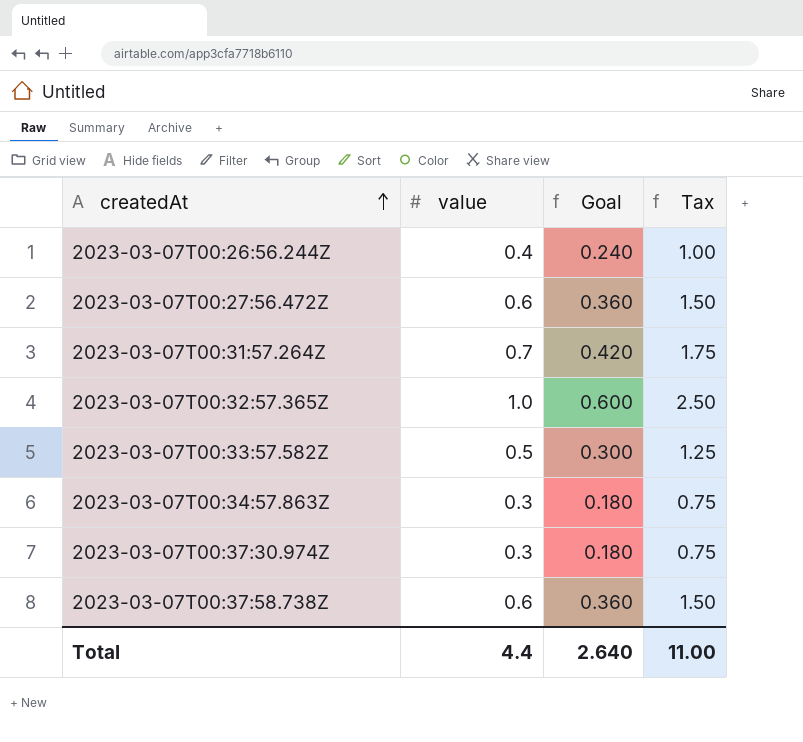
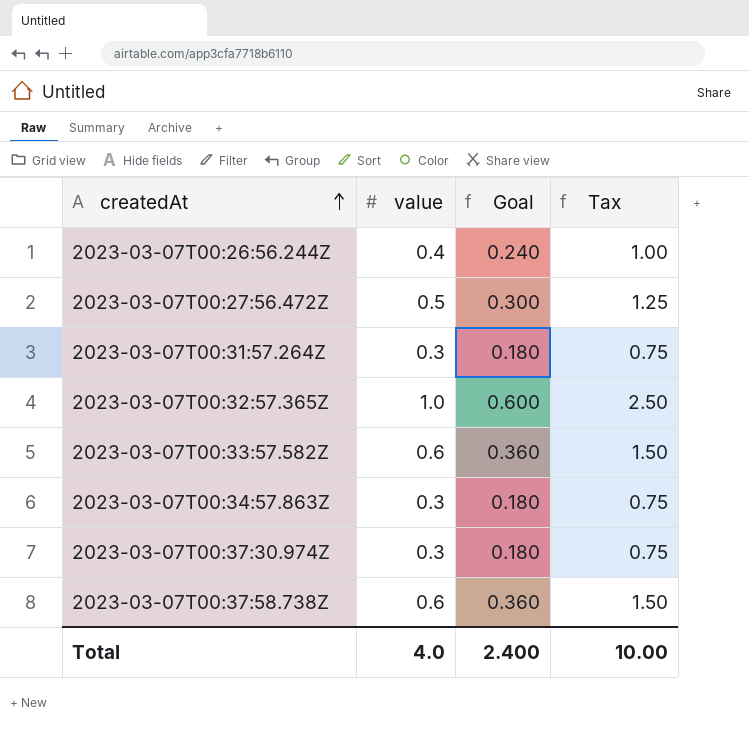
2023-03-07T00:27:56.472Z | value: 0.6 -> 0.5
2023-03-07T00:27:56.472Z | Goal: 0.360 -> 0.300
2023-03-07T00:27:56.472Z | Tax: 1.50 -> 1.25
2023-03-07T00:31:57.264Z | value: 0.7 -> 0.3
2023-03-07T00:31:57.264Z | Goal: 0.420 -> 0.180
2023-03-07T00:31:57.264Z | Tax: 1.75 -> 0.75
2023-03-07T00:33:57.582Z | value: 0.5 -> 0.6
2023-03-07T00:33:57.582Z | Goal: 0.300 -> 0.360
2023-03-07T00:33:57.582Z | Tax: 1.25 -> 1.50
Total | value: 4.4 -> 4.0
Total | Goal: 2.640 -> 2.400
Total | Tax: 11.00 -> 10.00

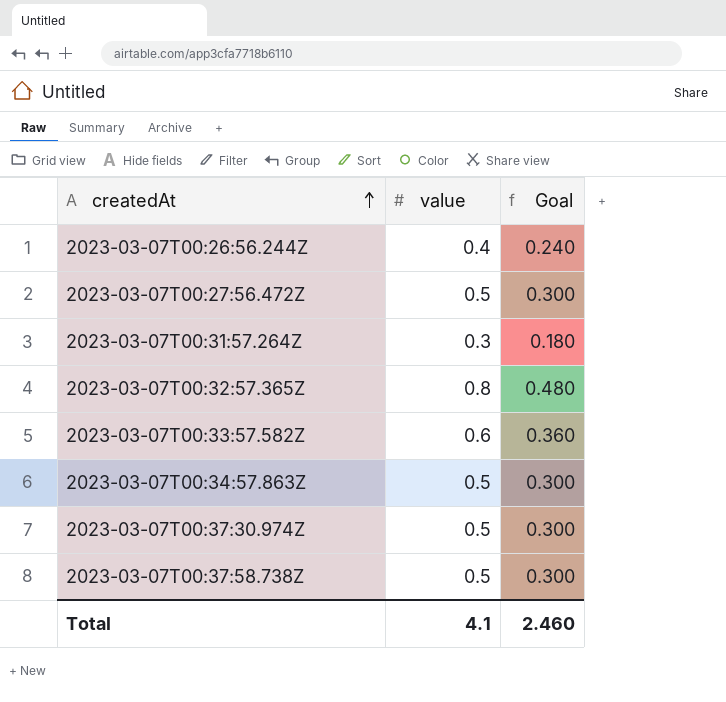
column Tax | formula: [value] * 2.5 -> none
2023-03-07T00:32:57.365Z | value: 1.0 -> 0.8
2023-03-07T00:32:57.365Z | Goal: 0.600 -> 0.480
2023-03-07T00:34:57.863Z | value: 0.3 -> 0.5
2023-03-07T00:34:57.863Z | Goal: 0.180 -> 0.300
2023-03-07T00:37:30.974Z | value: 0.3 -> 0.5
2023-03-07T00:37:30.974Z | Goal: 0.180 -> 0.300
2023-03-07T00:37:58.738Z | value: 0.6 -> 0.5
2023-03-07T00:37:58.738Z | Goal: 0.360 -> 0.300
Total | value: 4.0 -> 4.1
Total | Goal: 2.400 -> 2.460

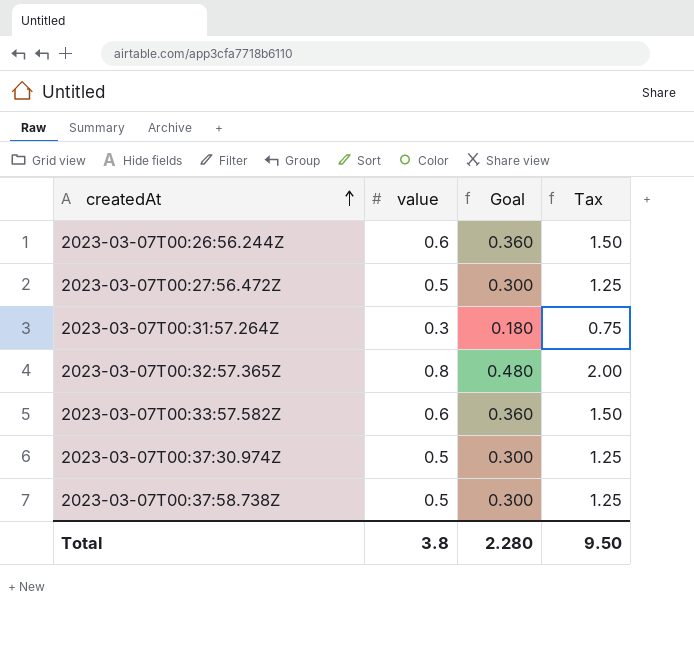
column Tax | formula: none -> [value] * 2.5
row 2023-03-07T00:34:57.863Z: 0.5 | 0.300 -> none
2023-03-07T00:26:56.244Z | value: 0.4 -> 0.6
2023-03-07T00:26:56.244Z | Goal: 0.240 -> 0.360
Total | value: 4.1 -> 3.8
Total | Goal: 2.460 -> 2.280

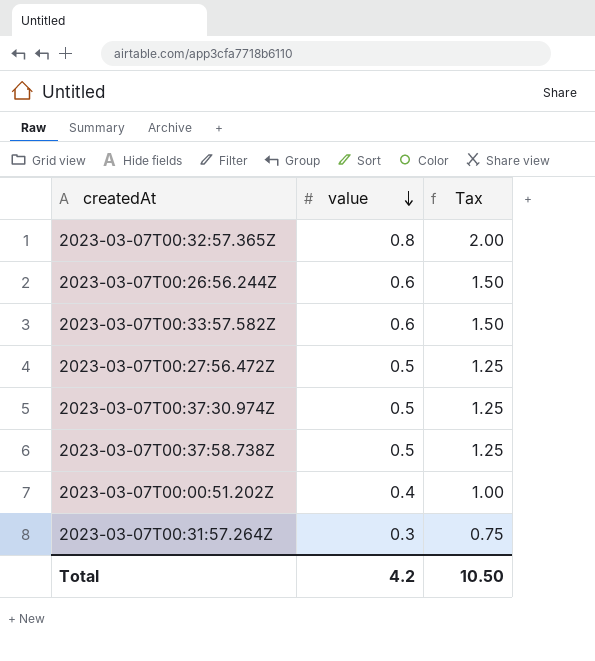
row order: createdAt ascending -> value descending
column Goal | formula: [value] * 0.6 -> none
row 2023-03-07T00:00:51.202Z: none -> 0.4 | 1.00
Total | value: 3.8 -> 4.2
Total | Tax: 9.50 -> 10.50

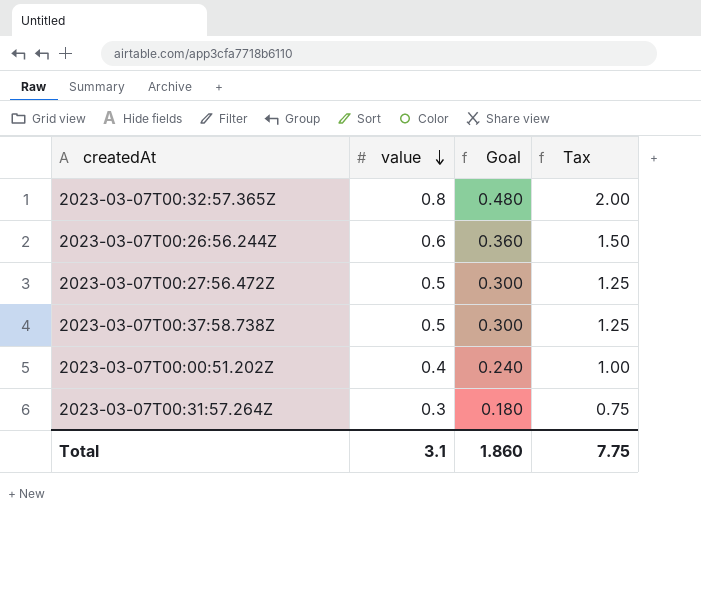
column Goal | formula: none -> [value] * 0.6
row 2023-03-07T00:33:57.582Z: 0.6 | 1.50 -> none
row 2023-03-07T00:37:30.974Z: 0.5 | 1.25 -> none
Total | value: 4.2 -> 3.1
Total | Tax: 10.50 -> 7.75

